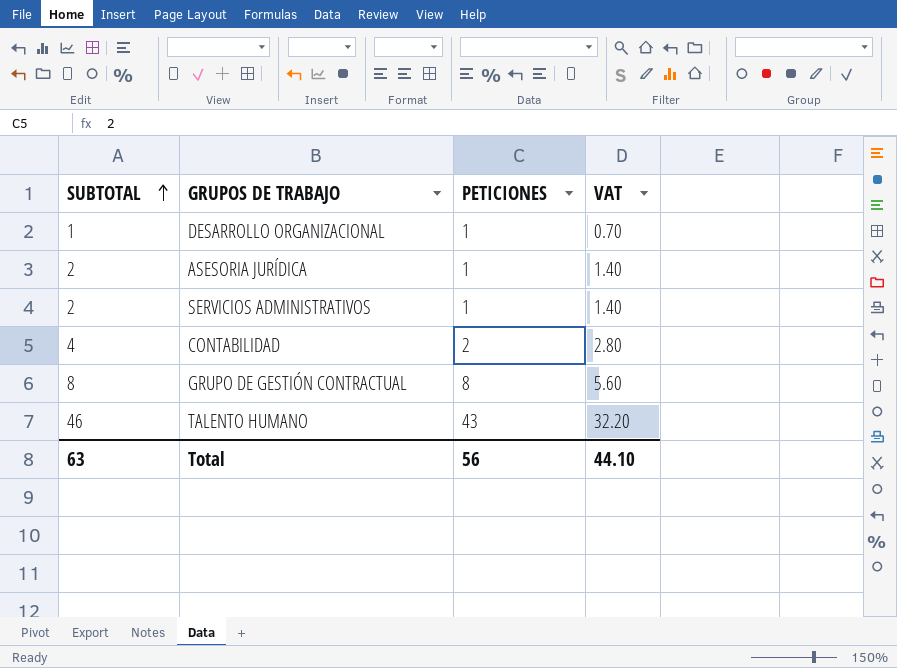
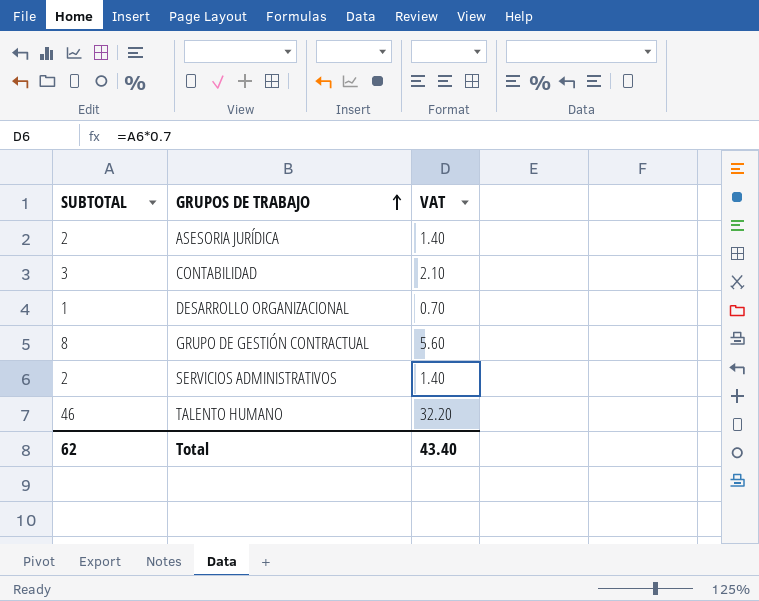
row order: SUBTOTAL ascending -> GRUPOS DE TRABAJO ascending
column PETICIONES | position: 3 -> none
CONTABILIDAD | SUBTOTAL: 4 -> 3
CONTABILIDAD | VAT: 2.80 -> 2.10
Total | SUBTOTAL: 63 -> 62
Total | VAT: 44.10 -> 43.40

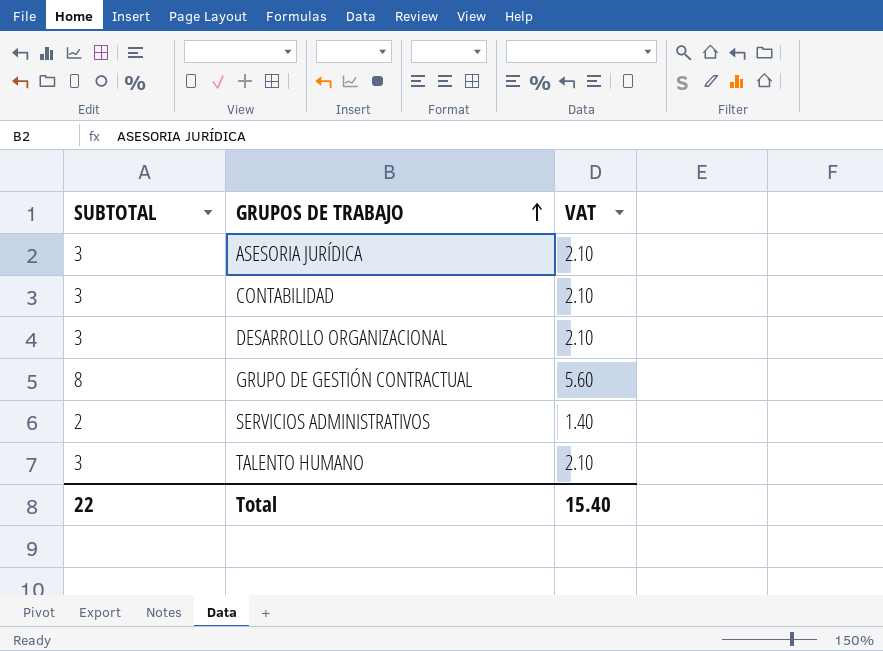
ASESORIA JURÍDICA | SUBTOTAL: 2 -> 3
ASESORIA JURÍDICA | VAT: 1.40 -> 2.10
DESARROLLO ORGANIZACIONAL | SUBTOTAL: 1 -> 3
DESARROLLO ORGANIZACIONAL | VAT: 0.70 -> 2.10
TALENTO HUMANO | SUBTOTAL: 46 -> 3
TALENTO HUMANO | VAT: 32.20 -> 2.10
Total | SUBTOTAL: 62 -> 22
Total | VAT: 43.40 -> 15.40

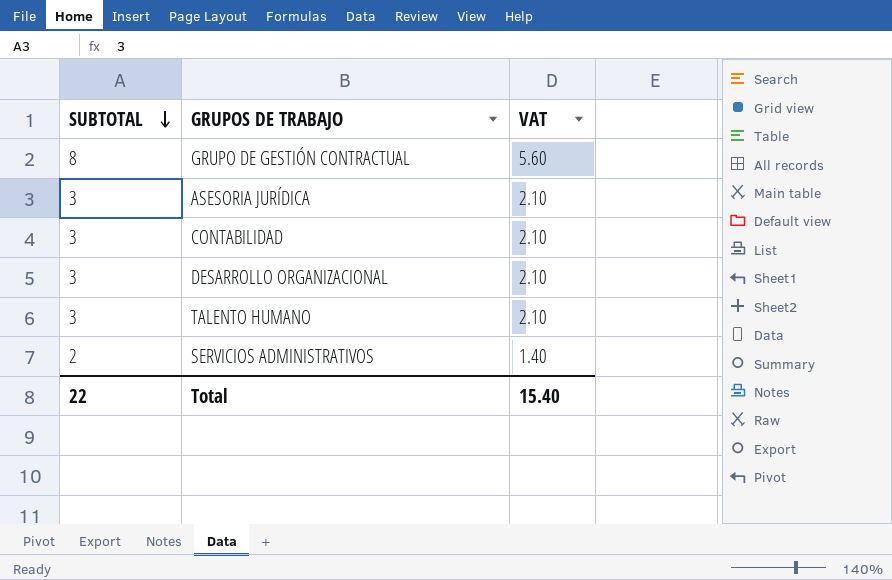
row order: GRUPOS DE TRABAJO ascending -> SUBTOTAL descending

